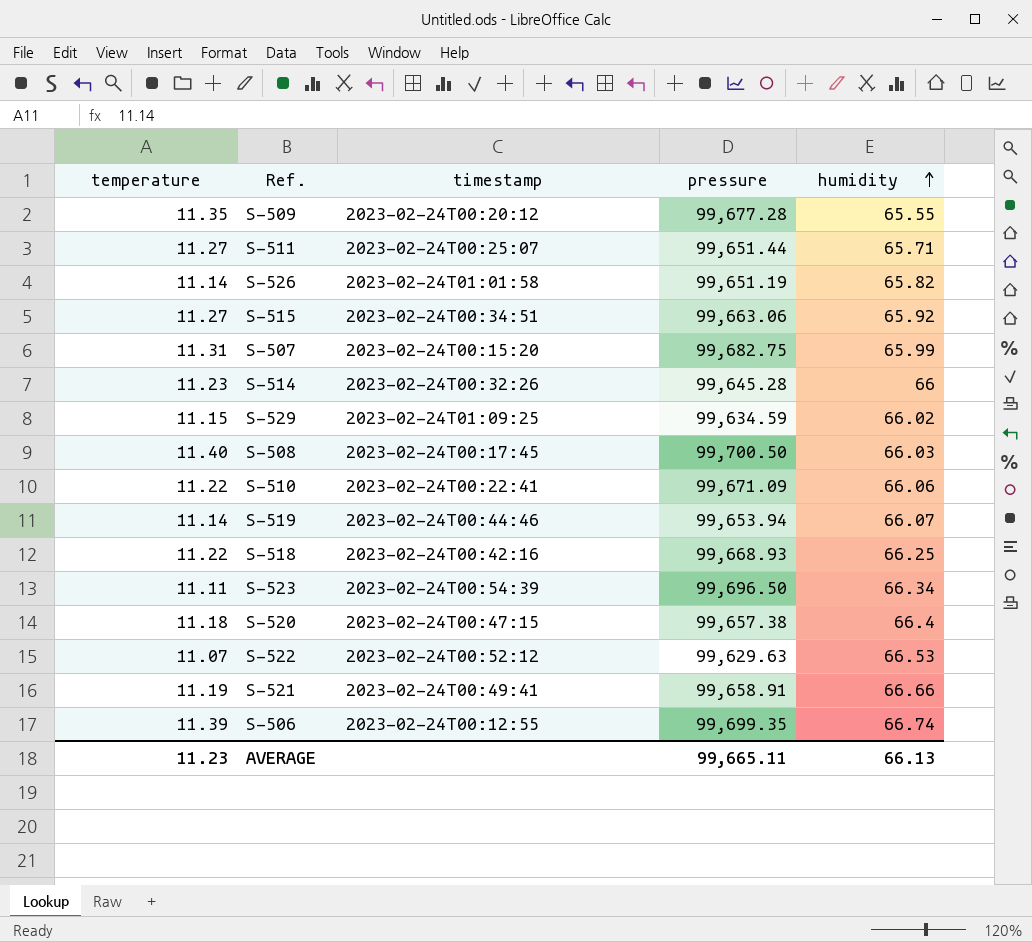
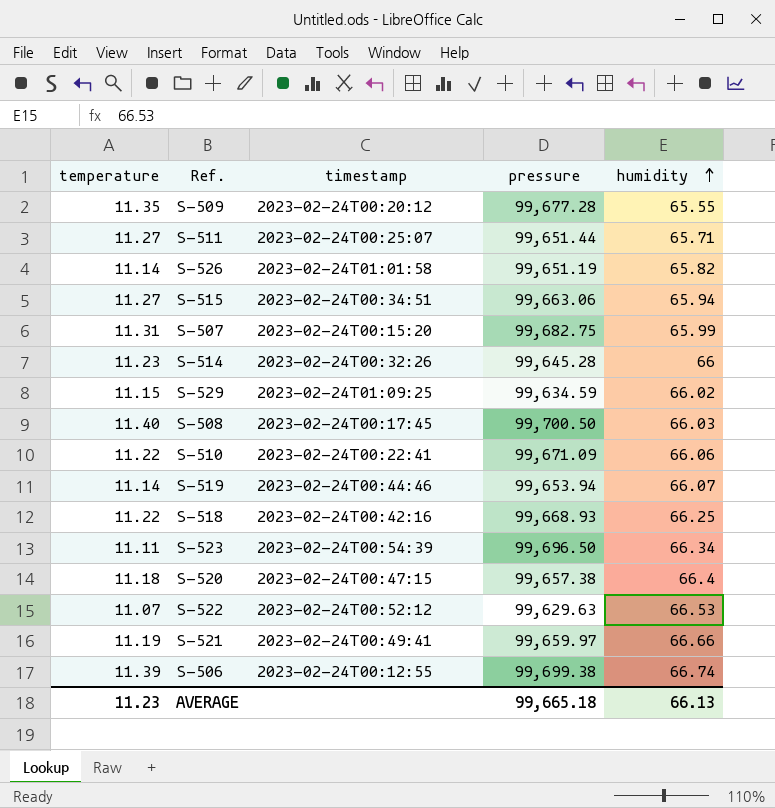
S-515 | humidity: 65.92 -> 65.94
S-521 | pressure: 99,658.91 -> 99,659.97
S-506 | pressure: 99,699.35 -> 99,699.38
AVERAGE | pressure: 99,665.11 -> 99,665.18

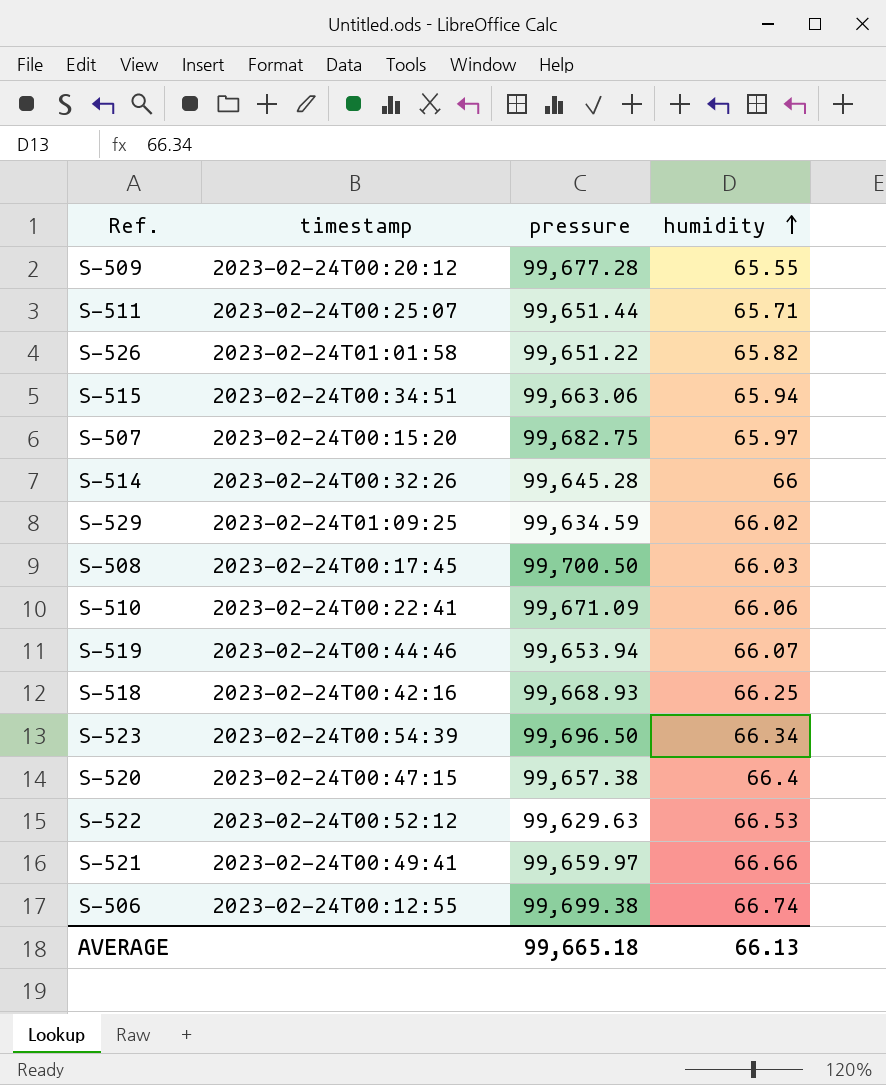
column temperature | position: 1 -> none
S-526 | pressure: 99,651.19 -> 99,651.22
S-507 | humidity: 65.99 -> 65.97

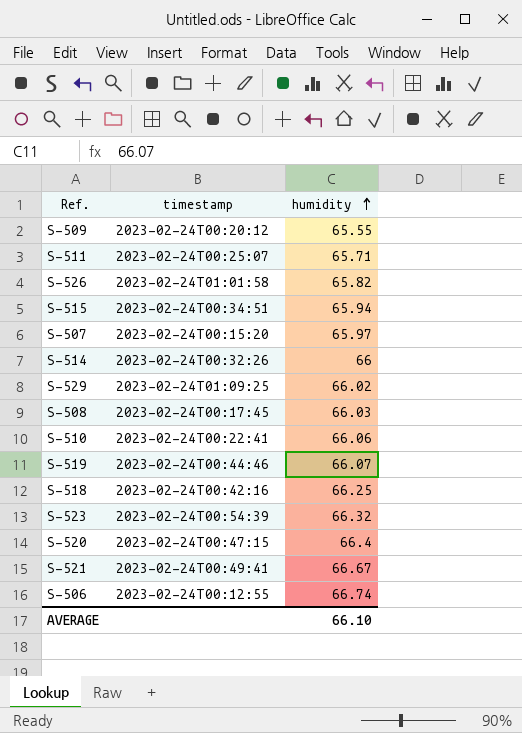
column pressure | position: 3 -> none
row S-522: 2023-02-24T00:52:12 | 99,629.63 | 66.53 -> none
S-523 | humidity: 66.34 -> 66.32
S-521 | humidity: 66.66 -> 66.67
AVERAGE | humidity: 66.13 -> 66.10

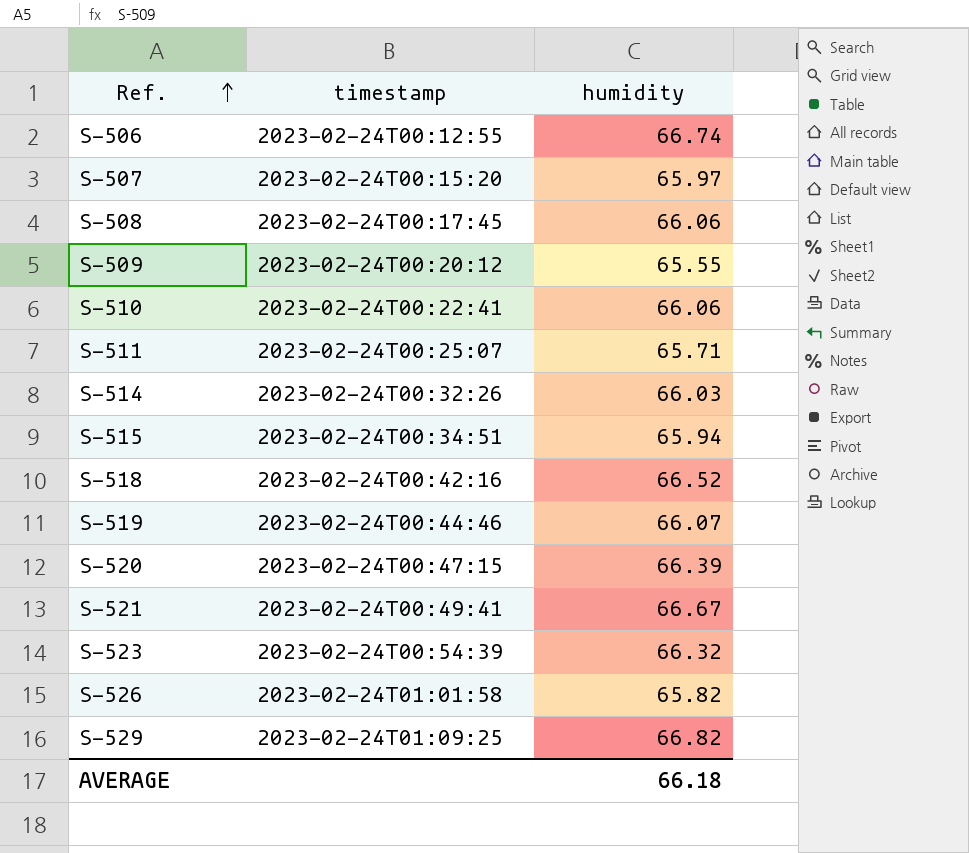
row order: humidity ascending -> Ref. ascending
S-508 | humidity: 66.03 -> 66.06
S-514 | humidity: 66 -> 66.03
S-518 | humidity: 66.25 -> 66.52
S-520 | humidity: 66.4 -> 66.39
S-529 | humidity: 66.02 -> 66.82
AVERAGE | humidity: 66.10 -> 66.18

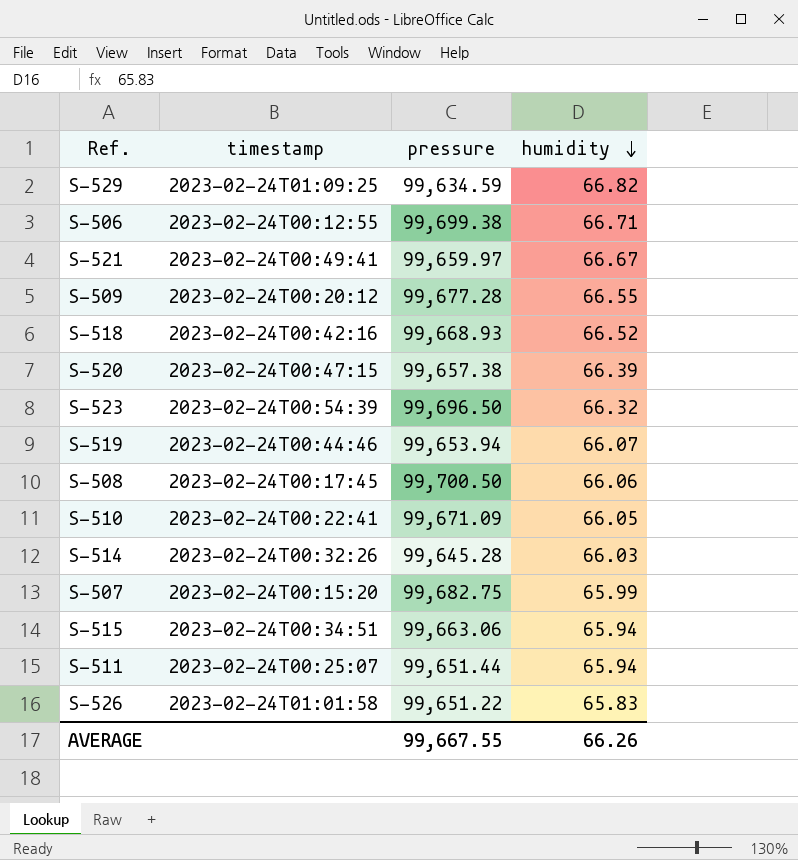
row order: Ref. ascending -> humidity descending
column pressure | position: none -> 3
S-506 | humidity: 66.74 -> 66.71
S-509 | humidity: 65.55 -> 66.55
S-510 | humidity: 66.06 -> 66.05
S-507 | humidity: 65.97 -> 65.99
S-511 | humidity: 65.71 -> 65.94
S-526 | humidity: 65.82 -> 65.83
AVERAGE | humidity: 66.18 -> 66.26

